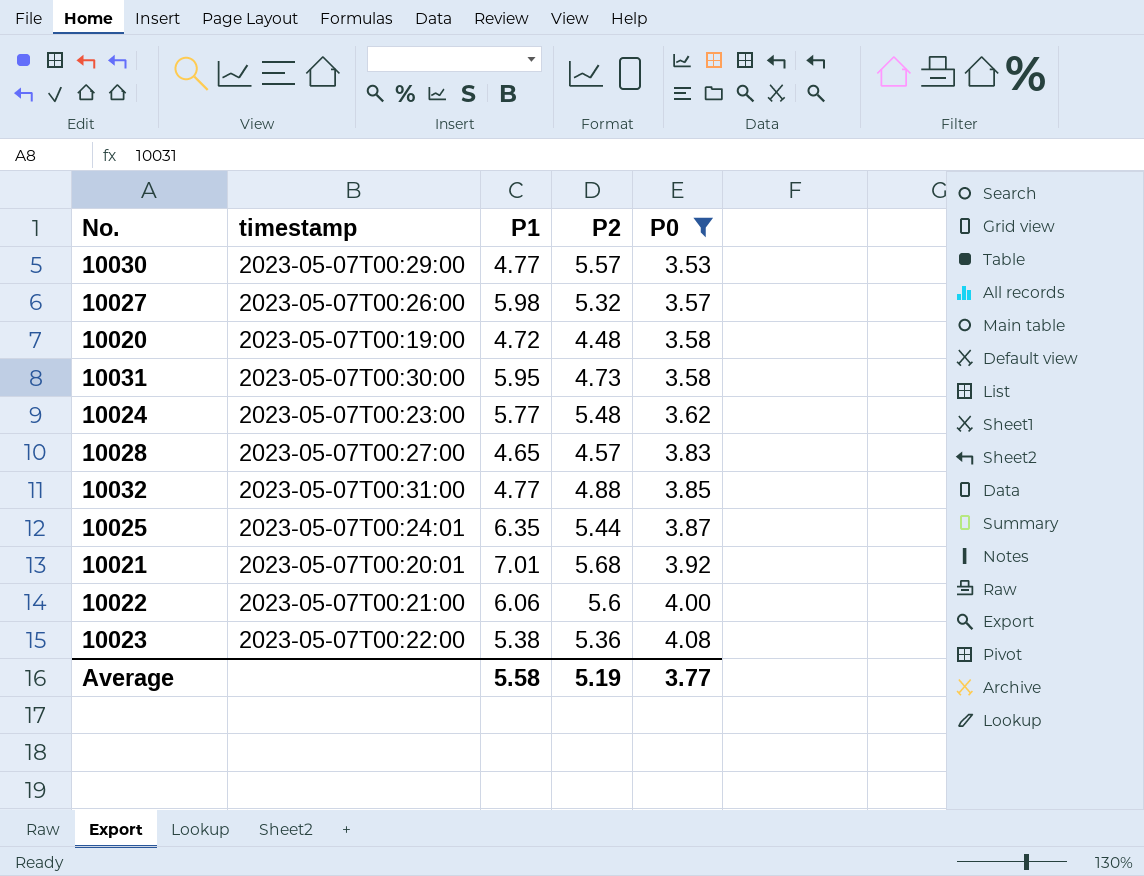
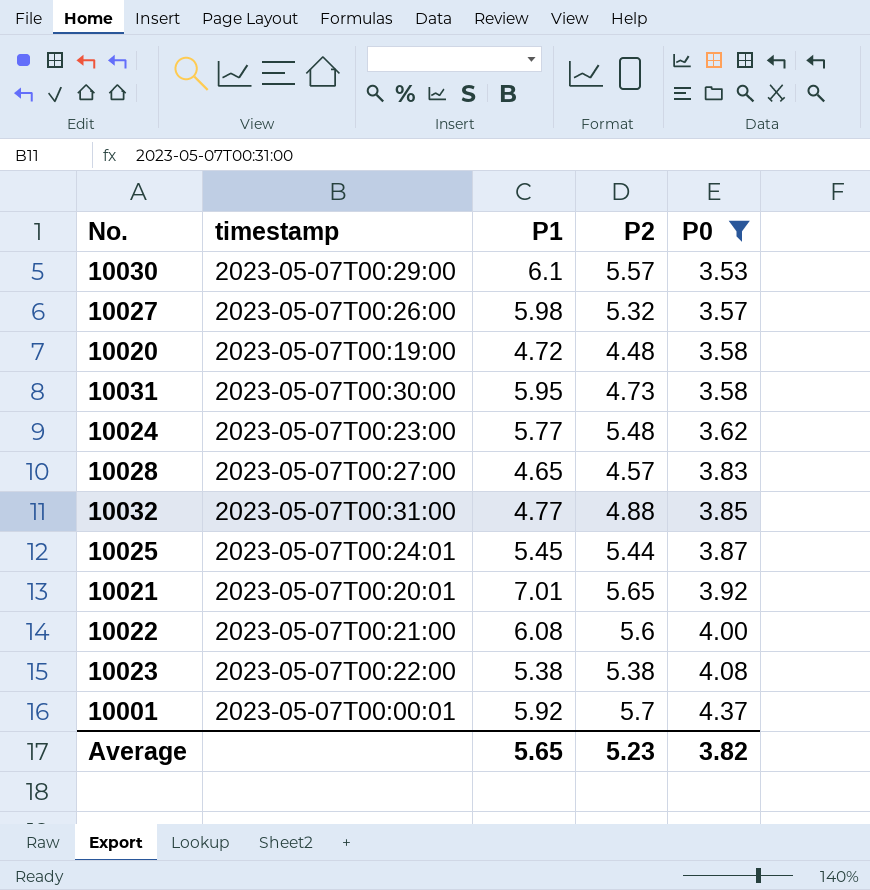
10030 | P1: 4.77 -> 6.1
10025 | P1: 6.35 -> 5.45
10021 | P2: 5.68 -> 5.65
10022 | P1: 6.06 -> 6.08
10023 | P2: 5.36 -> 5.38
row 10001: none -> 2023-05-07T00:00:01 | 5.92 | 5.7 | 4.37
Average | P1: 5.58 -> 5.65
Average | P2: 5.19 -> 5.23
Average | P0: 3.77 -> 3.82

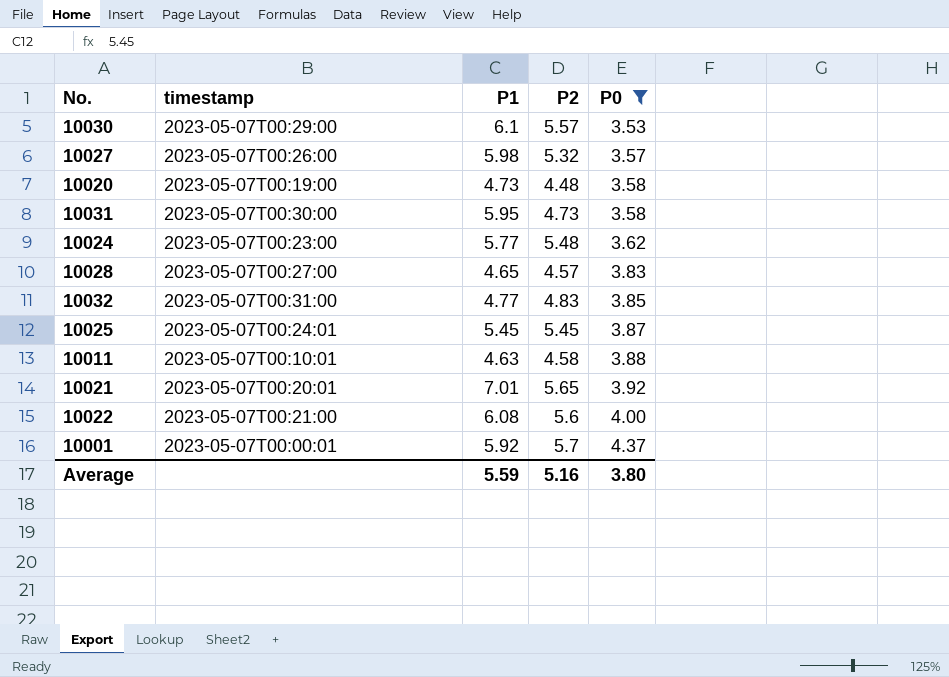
row 10023: 2023-05-07T00:22:00 | 5.38 | 5.38 | 4.08 -> none
10020 | P1: 4.72 -> 4.73
10032 | P2: 4.88 -> 4.83
10025 | P2: 5.44 -> 5.45
row 10011: none -> 2023-05-07T00:10:01 | 4.63 | 4.58 | 3.88
Average | P1: 5.65 -> 5.59
Average | P2: 5.23 -> 5.16
Average | P0: 3.82 -> 3.80

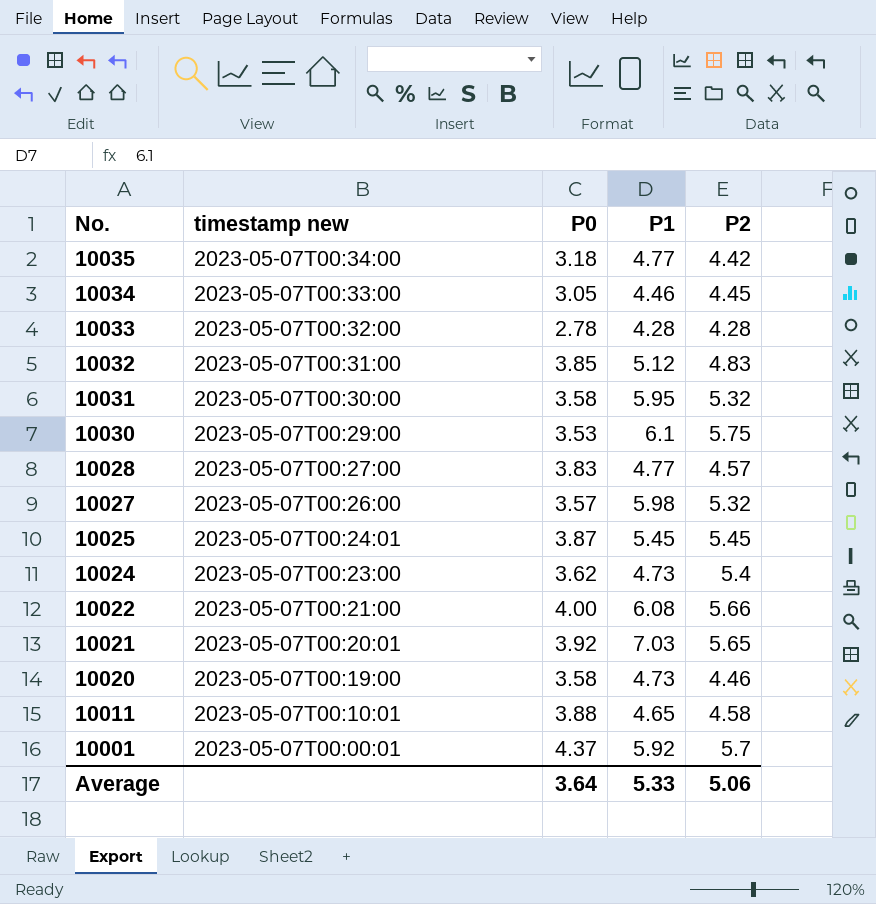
filter: P0 >= 3.53 -> none
row order: P0 ascending -> No. descending
column name: timestamp -> timestamp new
column P0 | position: 5 -> 3
10032 | P1: 4.77 -> 5.12
10031 | P2: 4.73 -> 5.32
10030 | P2: 5.57 -> 5.75
10028 | P1: 4.65 -> 4.77
10024 | P1: 5.77 -> 4.73
10024 | P2: 5.48 -> 5.4
10022 | P2: 5.6 -> 5.66
10021 | P1: 7.01 -> 7.03
10020 | P2: 4.48 -> 4.46
10011 | P1: 4.63 -> 4.65
Average | P0: 3.80 -> 3.64
Average | P1: 5.59 -> 5.33
Average | P2: 5.16 -> 5.06

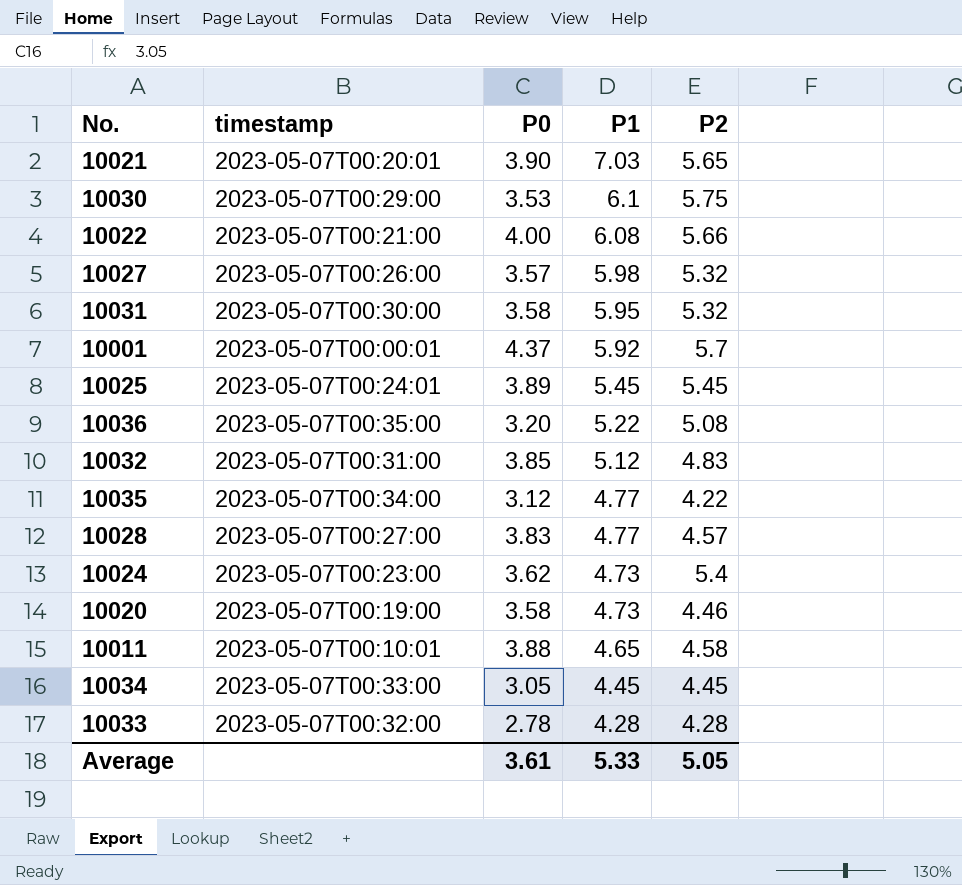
row order: No. descending -> P1 descending
column name: timestamp new -> timestamp
10021 | P0: 3.92 -> 3.90
10025 | P0: 3.87 -> 3.89
row 10036: none -> 2023-05-07T00:35:00 | 3.20 | 5.22 | 5.08
10035 | P0: 3.18 -> 3.12
10035 | P2: 4.42 -> 4.22
10034 | P1: 4.46 -> 4.45
Average | P0: 3.64 -> 3.61
Average | P2: 5.06 -> 5.05

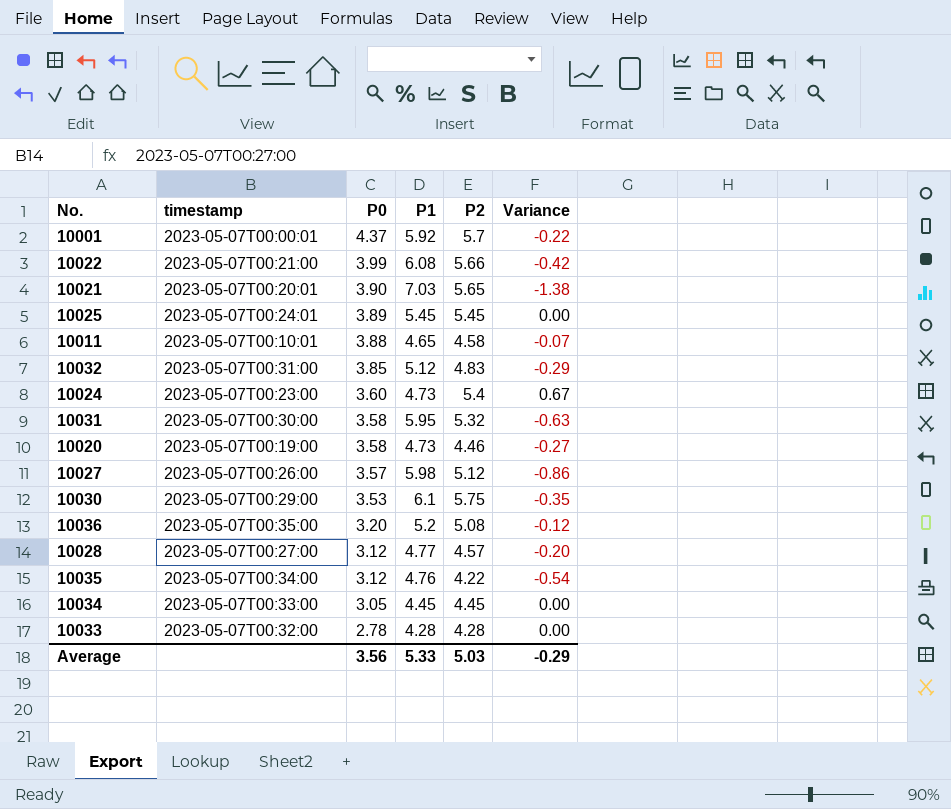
row order: P1 descending -> P0 descending
column Variance | formula: none -> [P2] - [P1]
10022 | P0: 4.00 -> 3.99
10024 | P0: 3.62 -> 3.60
10027 | P2: 5.32 -> 5.12
10036 | P1: 5.22 -> 5.2
10028 | P0: 3.83 -> 3.12
10035 | P1: 4.77 -> 4.76
Average | P0: 3.61 -> 3.56
Average | P2: 5.05 -> 5.03

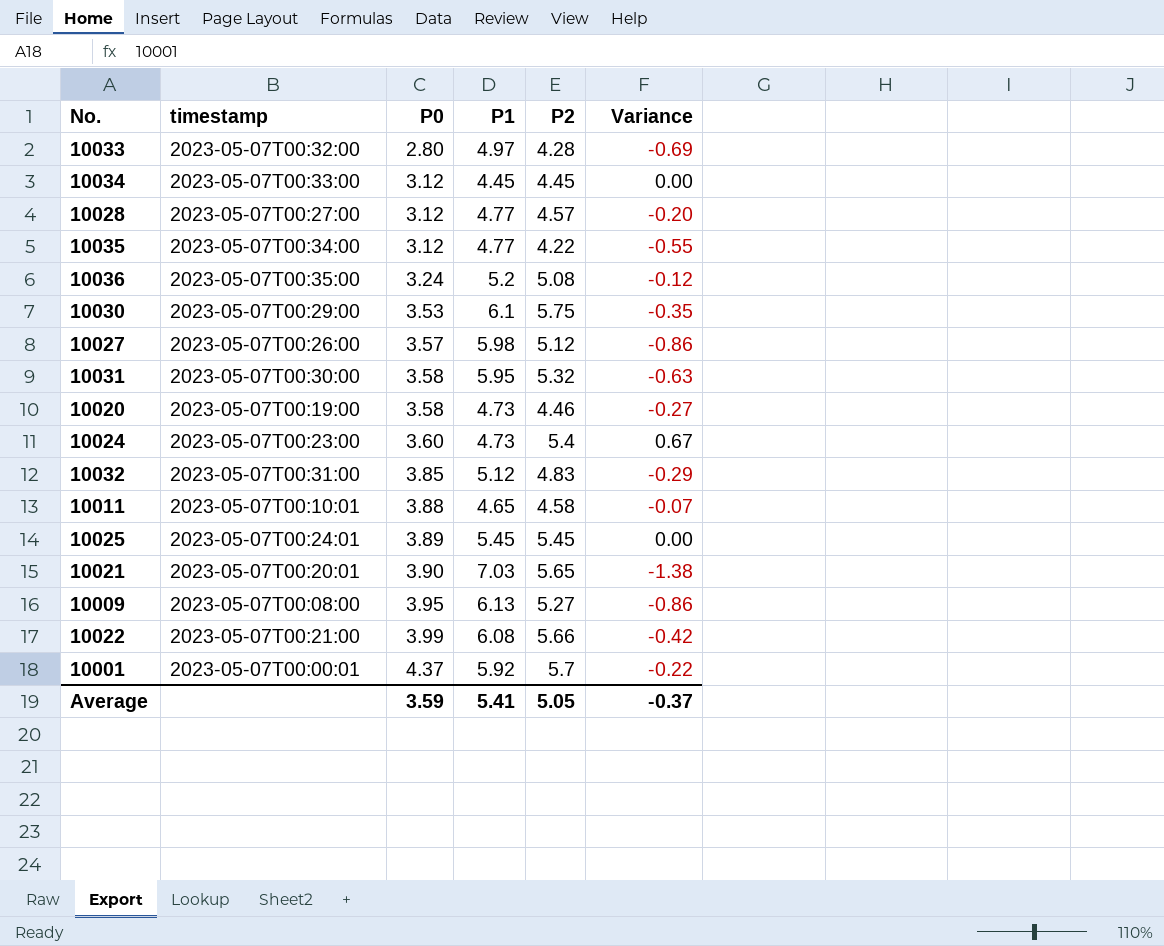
row order: P0 descending -> P0 ascending
10033 | P0: 2.78 -> 2.80
10033 | P1: 4.28 -> 4.97
10033 | Variance: 0.00 -> -0.69
10034 | P0: 3.05 -> 3.12
10035 | P1: 4.76 -> 4.77
10035 | Variance: -0.54 -> -0.55
10036 | P0: 3.20 -> 3.24
row 10009: none -> 2023-05-07T00:08:00 | 3.95 | 6.13 | 5.27 | -0.86
Average | P0: 3.56 -> 3.59
Average | P1: 5.33 -> 5.41
Average | P2: 5.03 -> 5.05
Average | Variance: -0.29 -> -0.37

